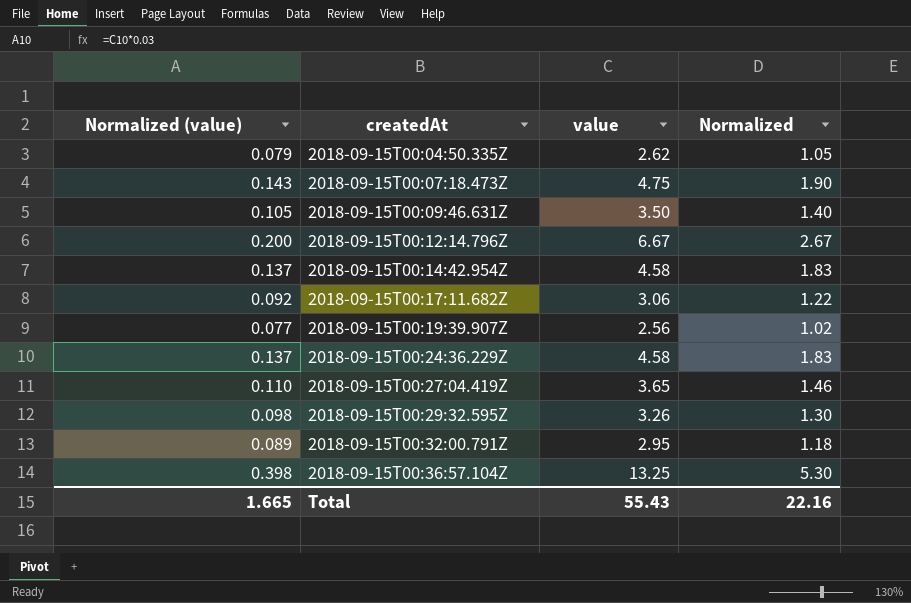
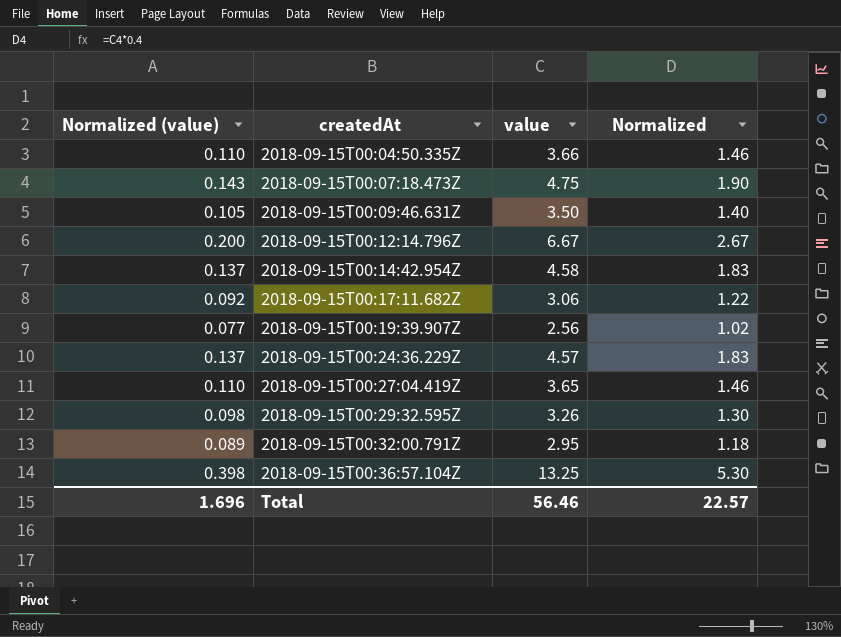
2018-09-15T00:04:50.335Z | Normalized (value): 0.079 -> 0.110
2018-09-15T00:04:50.335Z | value: 2.62 -> 3.66
2018-09-15T00:04:50.335Z | Normalized: 1.05 -> 1.46
2018-09-15T00:24:36.229Z | value: 4.58 -> 4.57
Total | Normalized (value): 1.665 -> 1.696
Total | value: 55.43 -> 56.46
Total | Normalized: 22.16 -> 22.57

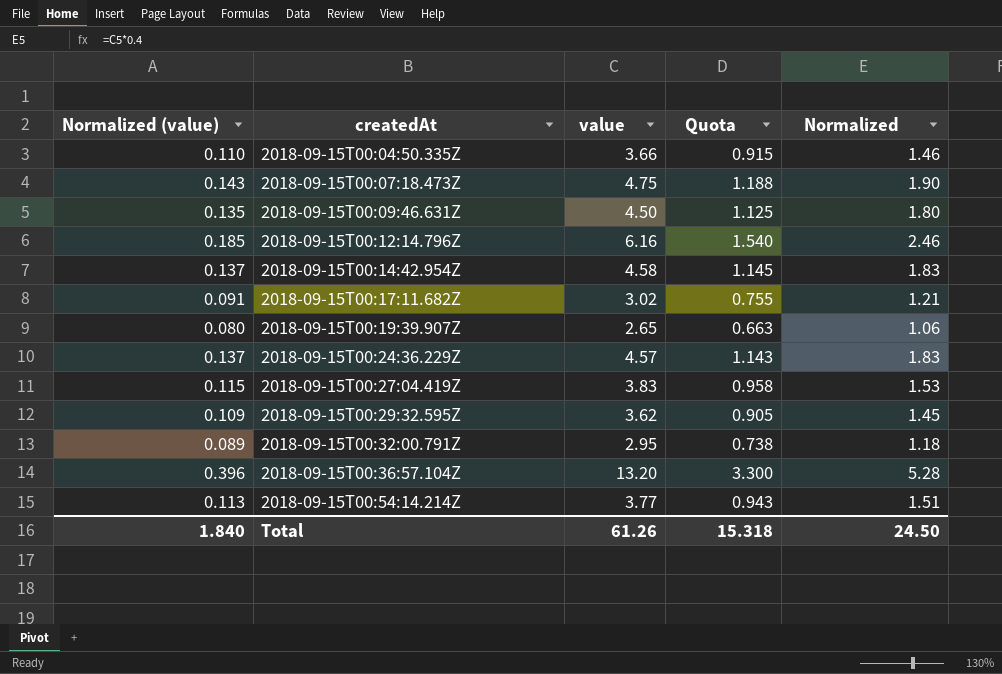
column Quota | formula: none -> [value] * 0.25
2018-09-15T00:09:46.631Z | Normalized (value): 0.105 -> 0.135
2018-09-15T00:09:46.631Z | value: 3.50 -> 4.50
2018-09-15T00:09:46.631Z | Normalized: 1.40 -> 1.80
2018-09-15T00:12:14.796Z | Normalized (value): 0.200 -> 0.185
2018-09-15T00:12:14.796Z | value: 6.67 -> 6.16
2018-09-15T00:12:14.796Z | Normalized: 2.67 -> 2.46
2018-09-15T00:17:11.682Z | Normalized (value): 0.092 -> 0.091
2018-09-15T00:17:11.682Z | value: 3.06 -> 3.02
2018-09-15T00:17:11.682Z | Normalized: 1.22 -> 1.21
2018-09-15T00:19:39.907Z | Normalized (value): 0.077 -> 0.080
2018-09-15T00:19:39.907Z | value: 2.56 -> 2.65
2018-09-15T00:19:39.907Z | Normalized: 1.02 -> 1.06
2018-09-15T00:27:04.419Z | Normalized (value): 0.110 -> 0.115
2018-09-15T00:27:04.419Z | value: 3.65 -> 3.83
2018-09-15T00:27:04.419Z | Normalized: 1.46 -> 1.53
2018-09-15T00:29:32.595Z | Normalized (value): 0.098 -> 0.109
2018-09-15T00:29:32.595Z | value: 3.26 -> 3.62
2018-09-15T00:29:32.595Z | Normalized: 1.30 -> 1.45
2018-09-15T00:36:57.104Z | Normalized (value): 0.398 -> 0.396
2018-09-15T00:36:57.104Z | value: 13.25 -> 13.20
2018-09-15T00:36:57.104Z | Normalized: 5.30 -> 5.28
row 2018-09-15T00:54:14.214Z: none -> 0.113 | 3.77 | 0.943 | 1.51
Total | Normalized (value): 1.696 -> 1.840
Total | value: 56.46 -> 61.26
Total | Normalized: 22.57 -> 24.50

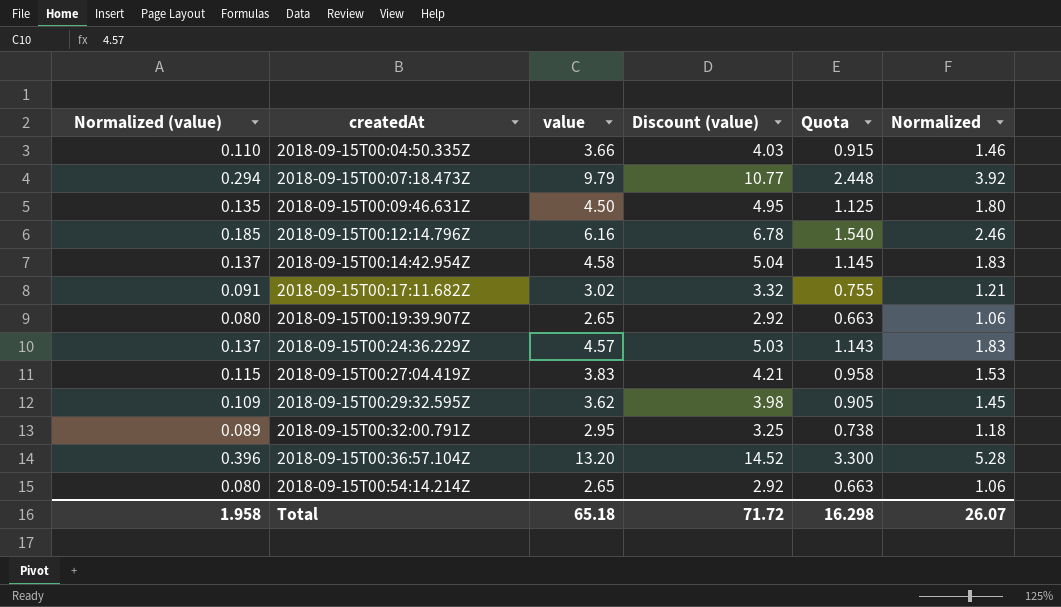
column Discount (value) | formula: none -> [value] * 1.1
2018-09-15T00:07:18.473Z | Normalized (value): 0.143 -> 0.294
2018-09-15T00:07:18.473Z | value: 4.75 -> 9.79
2018-09-15T00:07:18.473Z | Quota: 1.188 -> 2.448
2018-09-15T00:07:18.473Z | Normalized: 1.90 -> 3.92
2018-09-15T00:54:14.214Z | Normalized (value): 0.113 -> 0.080
2018-09-15T00:54:14.214Z | value: 3.77 -> 2.65
2018-09-15T00:54:14.214Z | Quota: 0.943 -> 0.663
2018-09-15T00:54:14.214Z | Normalized: 1.51 -> 1.06
Total | Normalized (value): 1.840 -> 1.958
Total | value: 61.26 -> 65.18
Total | Quota: 15.318 -> 16.298
Total | Normalized: 24.50 -> 26.07

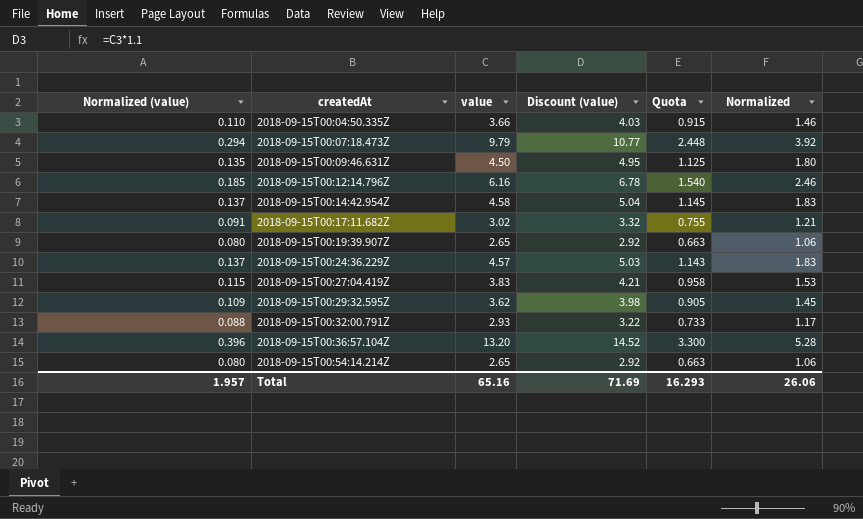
2018-09-15T00:32:00.791Z | Normalized (value): 0.089 -> 0.088
2018-09-15T00:32:00.791Z | value: 2.95 -> 2.93
2018-09-15T00:32:00.791Z | Discount (value): 3.25 -> 3.22
2018-09-15T00:32:00.791Z | Quota: 0.738 -> 0.733
2018-09-15T00:32:00.791Z | Normalized: 1.18 -> 1.17
Total | Normalized (value): 1.958 -> 1.957
Total | value: 65.18 -> 65.16
Total | Discount (value): 71.72 -> 71.69
Total | Quota: 16.298 -> 16.293
Total | Normalized: 26.07 -> 26.06

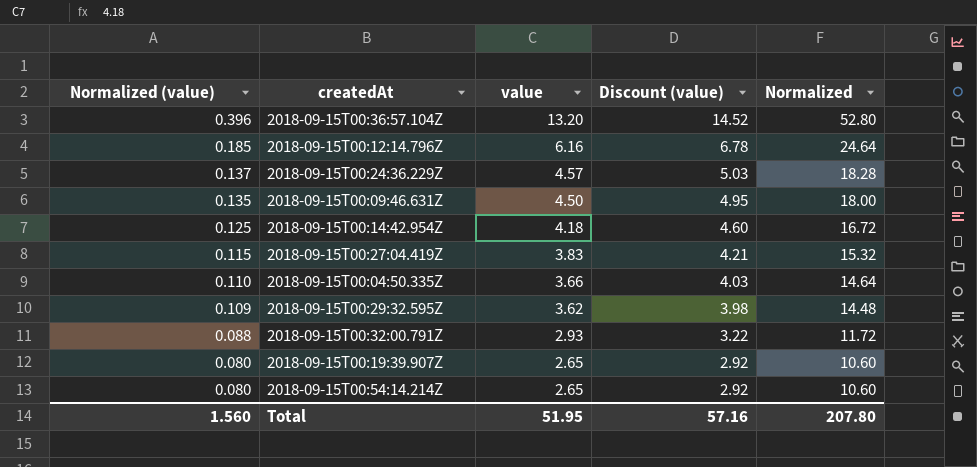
row order: createdAt ascending -> Normalized (value) descending
column Quota | formula: [value] * 0.25 -> none
column Normalized | formula: [value] * 0.4 -> [value] * 4
row 2018-09-15T00:07:18.473Z: 0.294 | 9.79 | 10.77 | 2.448 | 3.92 -> none
row 2018-09-15T00:17:11.682Z: 0.091 | 3.02 | 3.32 | 0.755 | 1.21 -> none
2018-09-15T00:14:42.954Z | Normalized (value): 0.137 -> 0.125
2018-09-15T00:14:42.954Z | value: 4.58 -> 4.18
2018-09-15T00:14:42.954Z | Discount (value): 5.04 -> 4.60
Total | Normalized (value): 1.957 -> 1.560
Total | value: 65.16 -> 51.95
Total | Discount (value): 71.69 -> 57.16
Total | Normalized: 26.06 -> 207.80

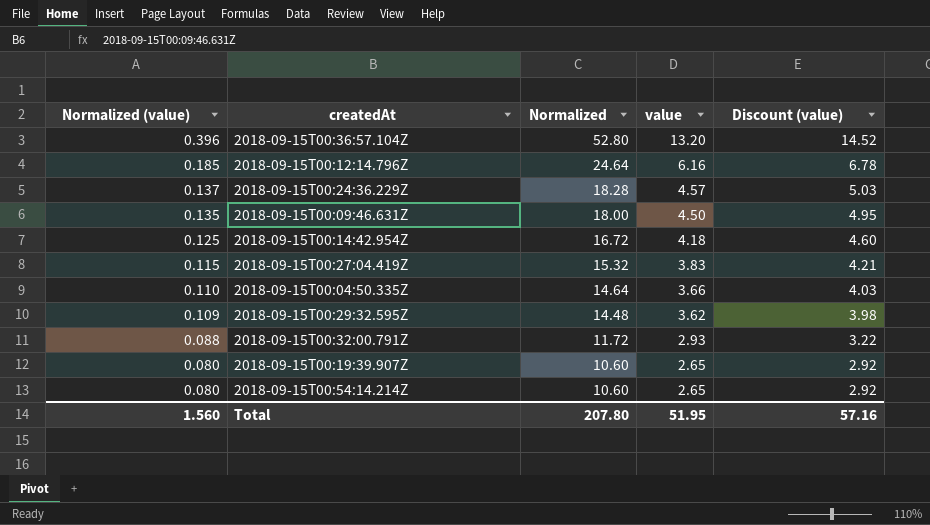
column Normalized | position: 5 -> 3

